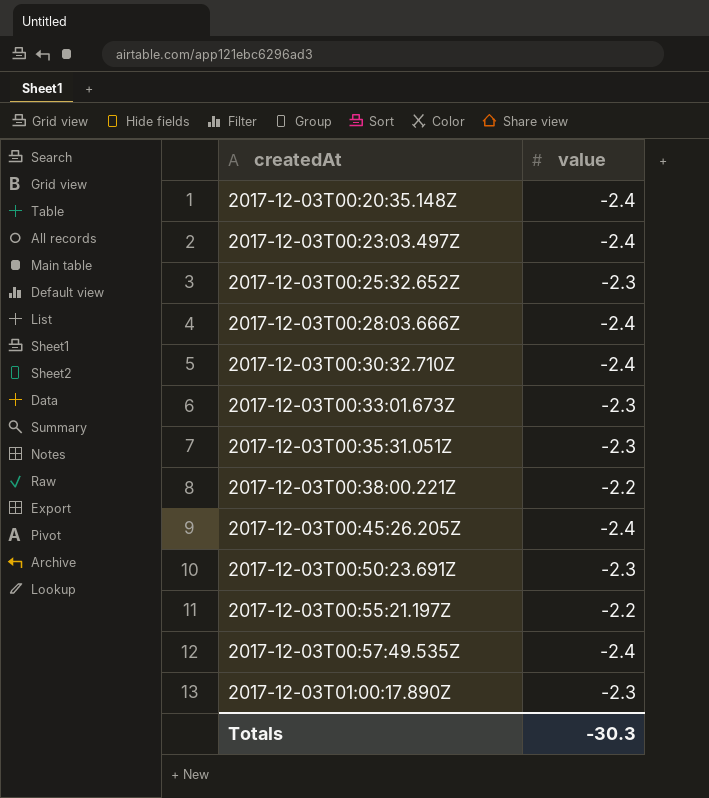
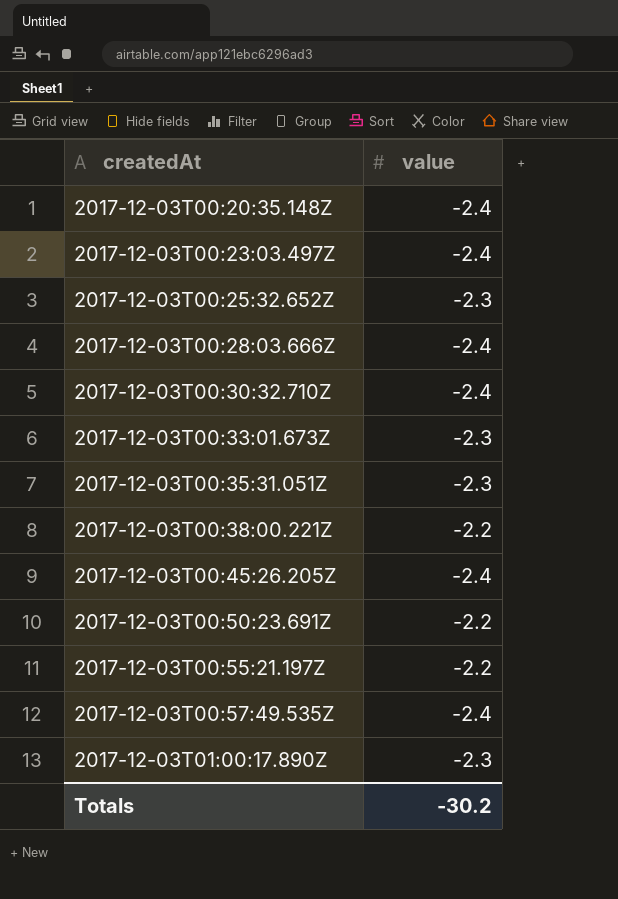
2017-12-03T00:50:23.691Z | value: -2.3 -> -2.2
Totals | value: -30.3 -> -30.2

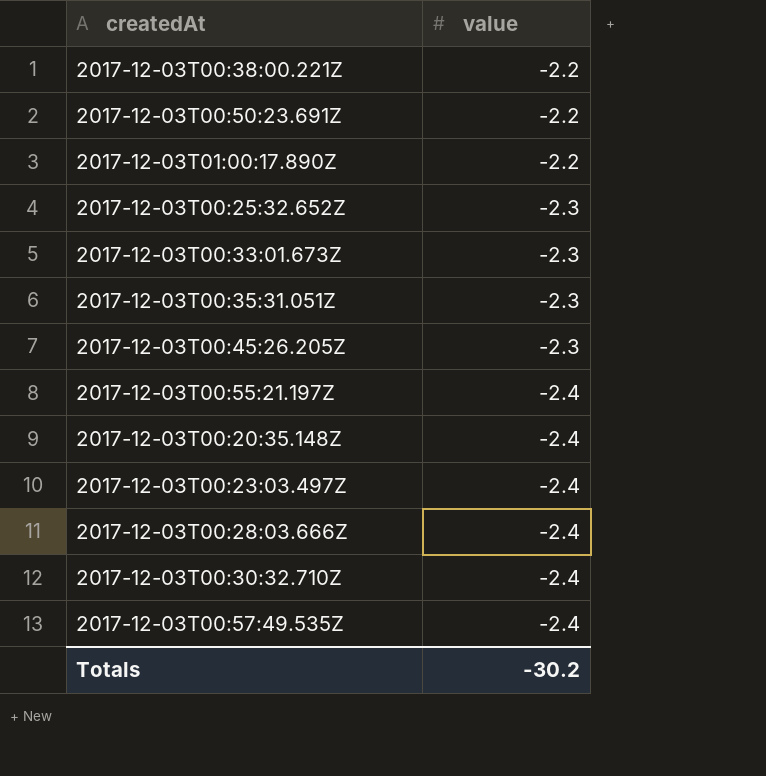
row order: createdAt ascending -> value descending
2017-12-03T01:00:17.890Z | value: -2.3 -> -2.2
2017-12-03T00:45:26.205Z | value: -2.4 -> -2.3
2017-12-03T00:55:21.197Z | value: -2.2 -> -2.4

